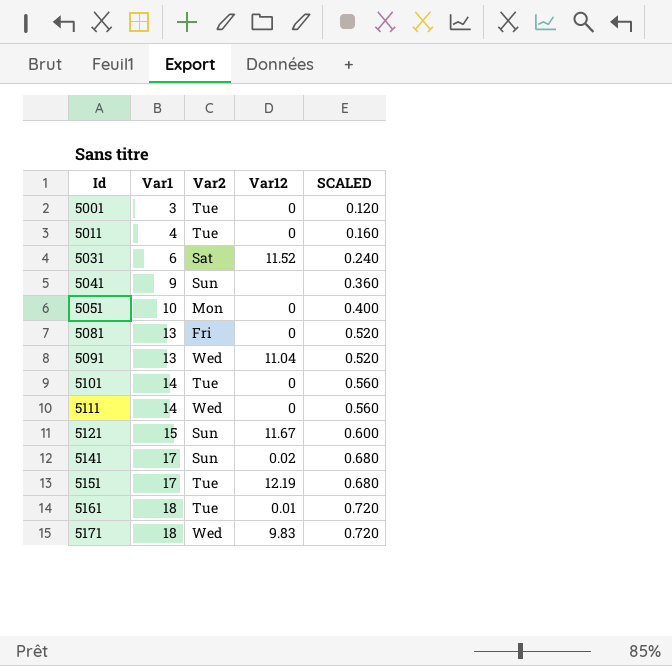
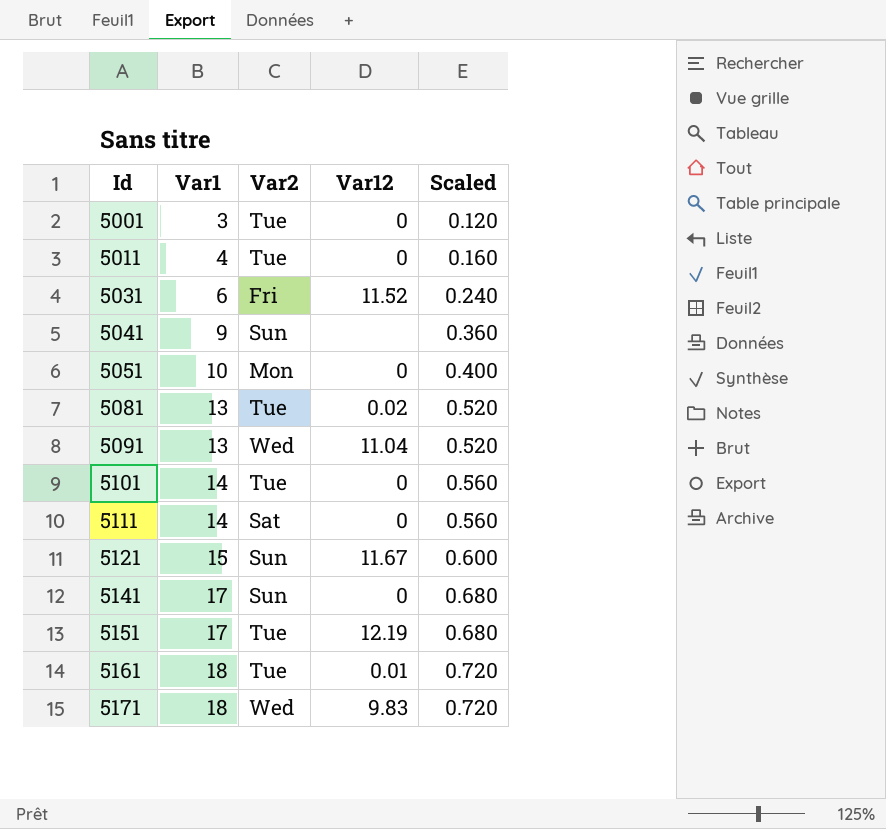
column name: SCALED -> Scaled
5031 | Var2: Sat -> Fri
5081 | Var2: Fri -> Tue
5081 | Var12: 0 -> 0.02
5111 | Var2: Wed -> Sat
5141 | Var12: 0.02 -> 0

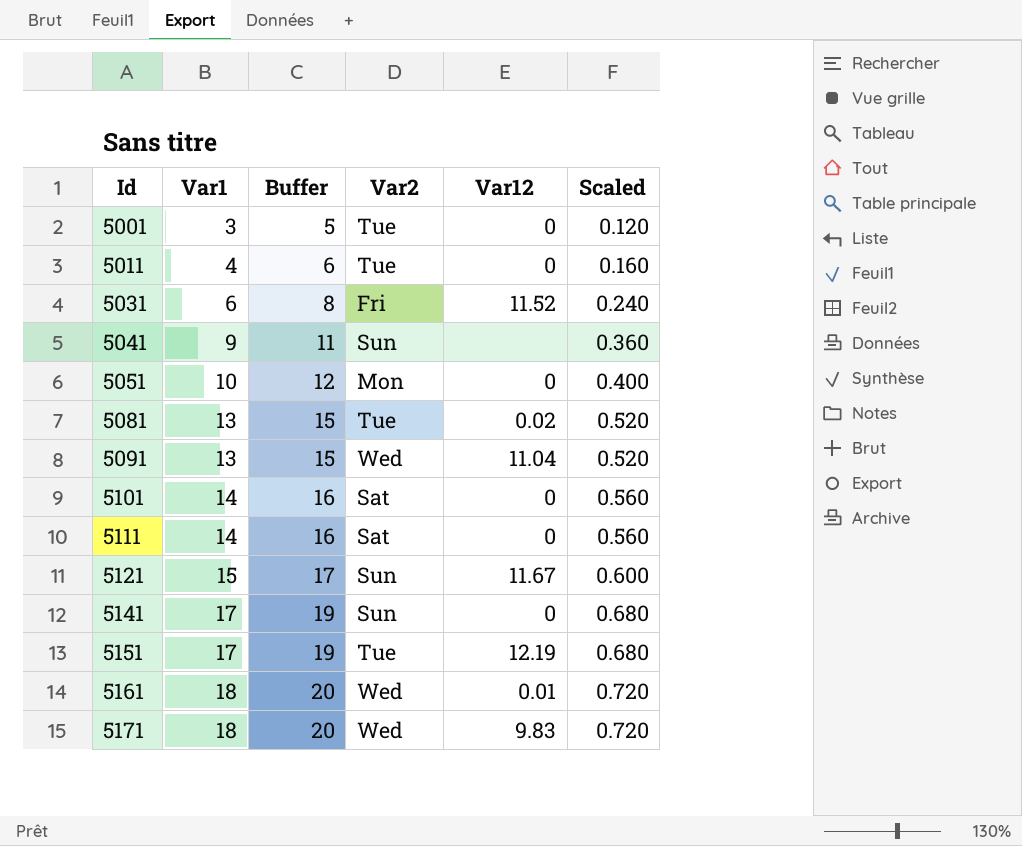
column Buffer | formula: none -> [Var1] + 2
5101 | Var2: Tue -> Sat
5161 | Var2: Tue -> Wed

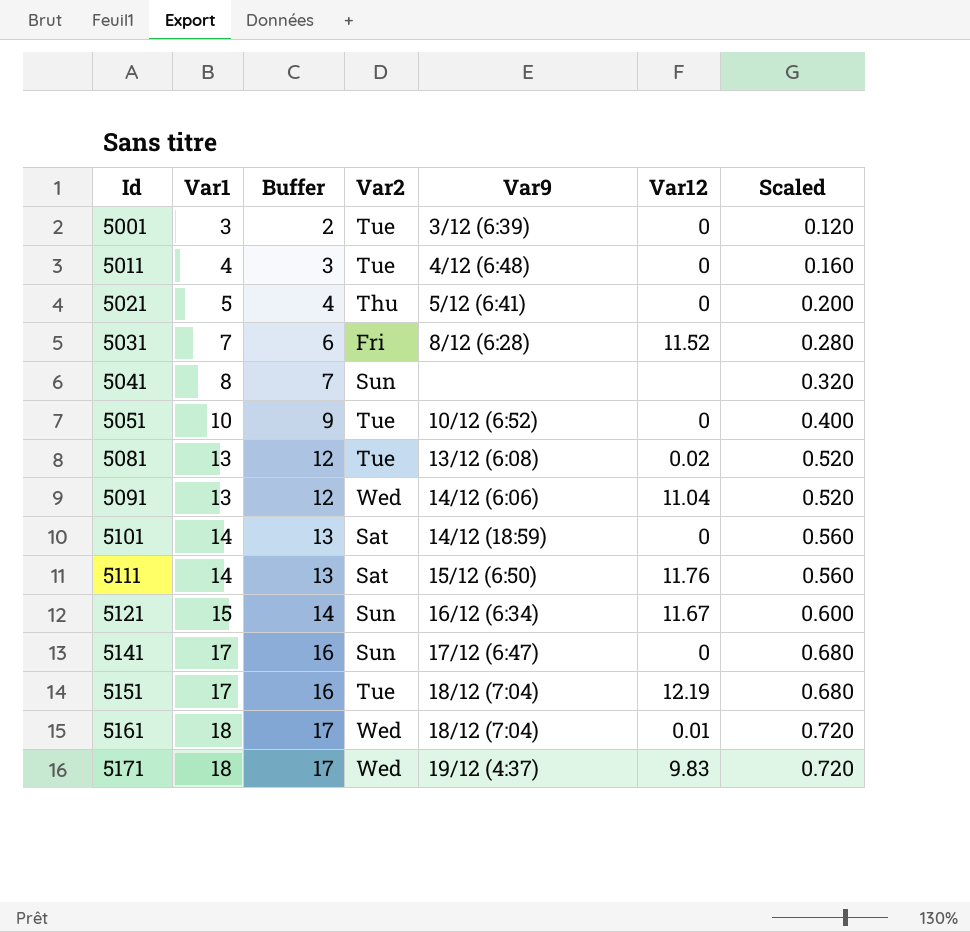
column Buffer | formula: [Var1] + 2 -> [Var1] - 1
column Var9 | position: none -> 5
row 5021: none -> 5 | 4 | Thu | 5/12 (6:41) | 0 | 0.200
5031 | Var1: 6 -> 7
5031 | Scaled: 0.240 -> 0.280
5041 | Var1: 9 -> 8
5041 | Scaled: 0.360 -> 0.320
5051 | Var2: Mon -> Tue
5111 | Var12: 0 -> 11.76

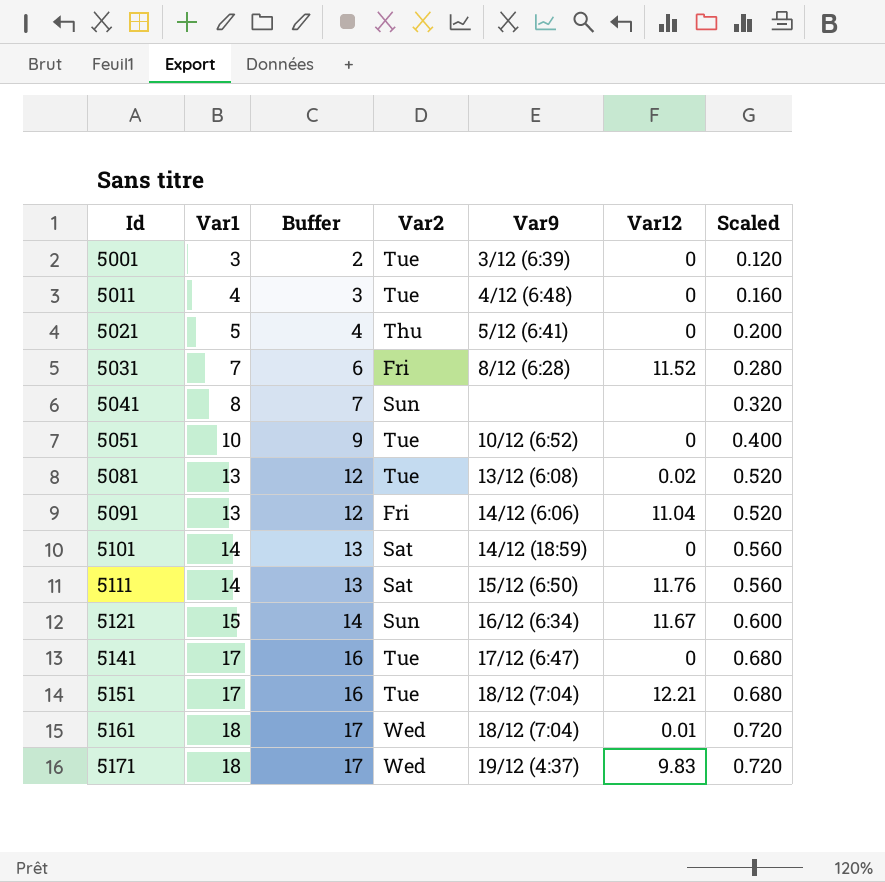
5091 | Var2: Wed -> Fri
5141 | Var2: Sun -> Tue
5151 | Var12: 12.19 -> 12.21

